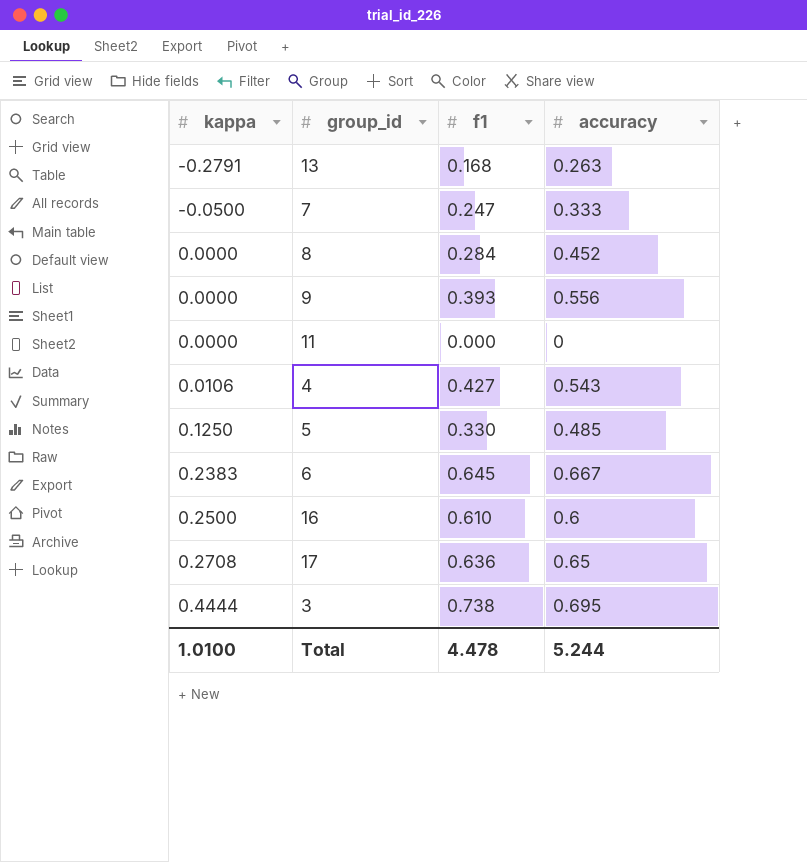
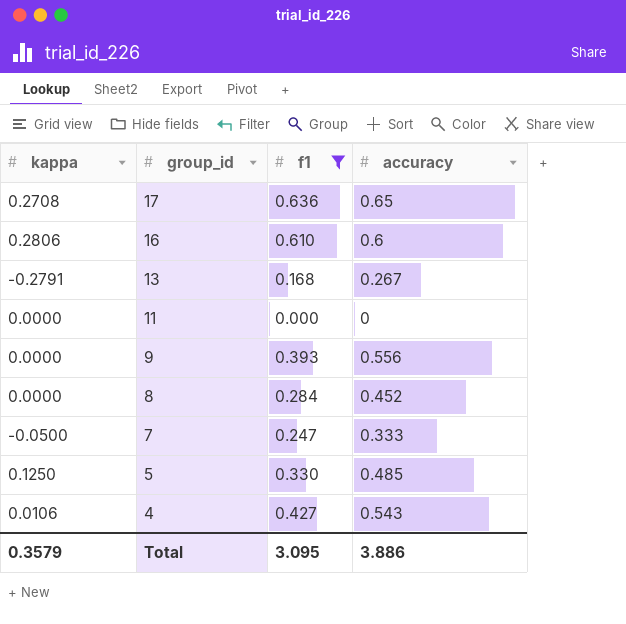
filter: none -> f1 <= 0.636
row order: kappa ascending -> group_id descending
16 | kappa: 0.2500 -> 0.2806
13 | accuracy: 0.263 -> 0.267
Total | kappa: 1.0100 -> 0.3579
Total | f1: 4.478 -> 3.095
Total | accuracy: 5.244 -> 3.886

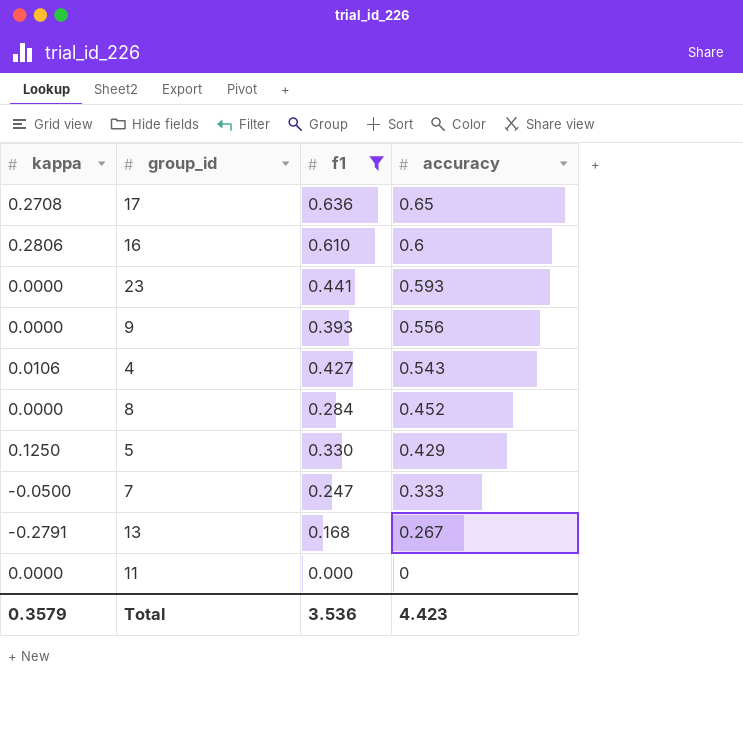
row order: group_id descending -> accuracy descending
row 23: none -> 0.0000 | 0.441 | 0.593
5 | accuracy: 0.485 -> 0.429
Total | f1: 3.095 -> 3.536
Total | accuracy: 3.886 -> 4.423

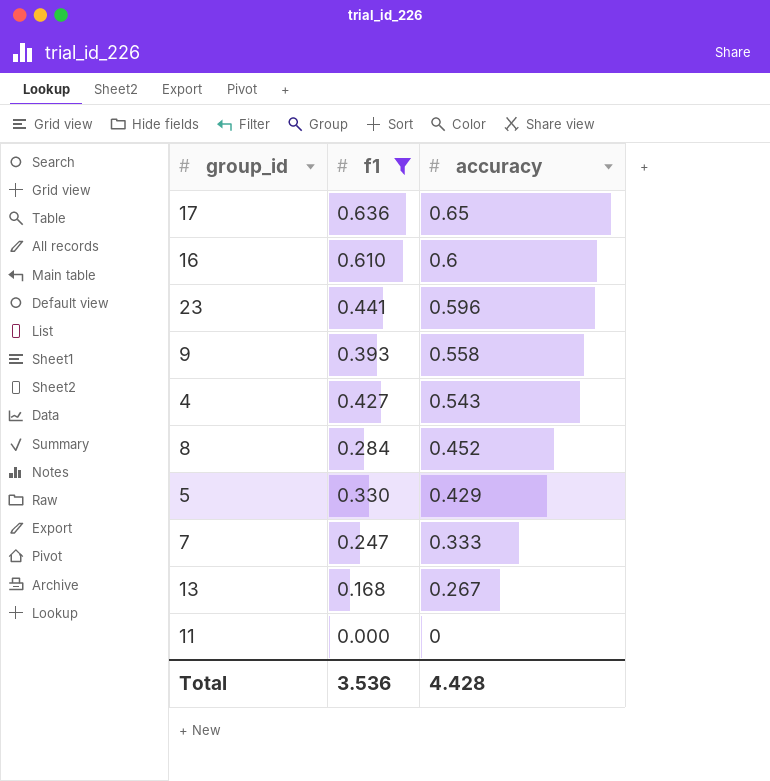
column kappa | position: 1 -> none
23 | accuracy: 0.593 -> 0.596
9 | accuracy: 0.556 -> 0.558
Total | accuracy: 4.423 -> 4.428

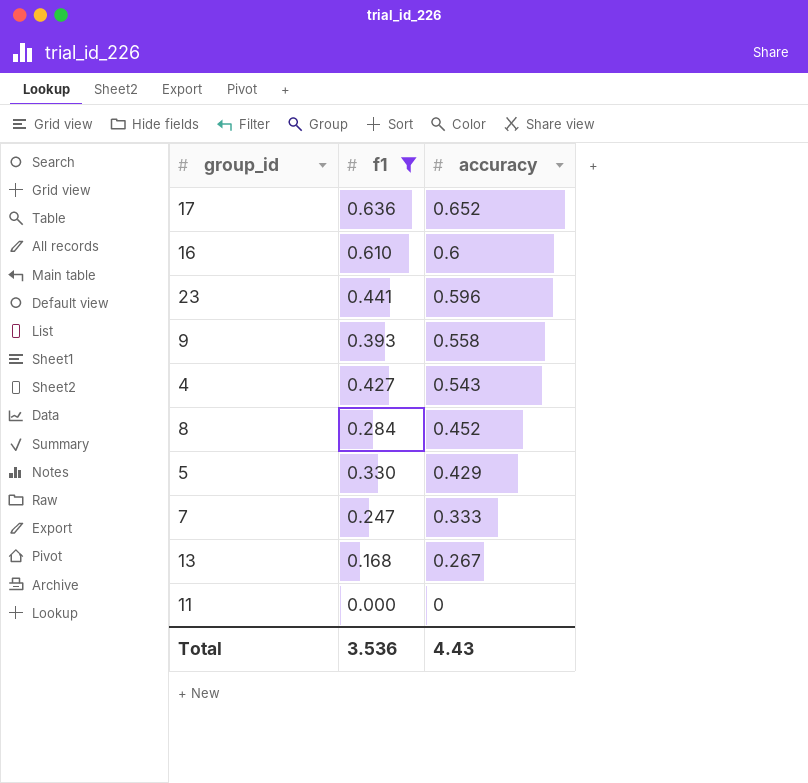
17 | accuracy: 0.65 -> 0.652
Total | accuracy: 4.428 -> 4.43

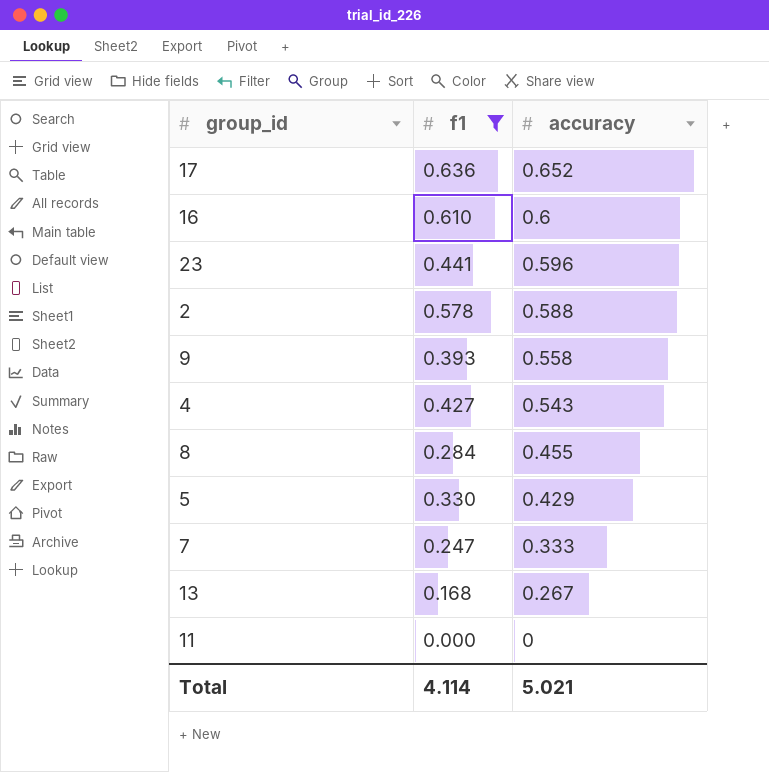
row 2: none -> 0.578 | 0.588
8 | accuracy: 0.452 -> 0.455
Total | f1: 3.536 -> 4.114
Total | accuracy: 4.43 -> 5.021

